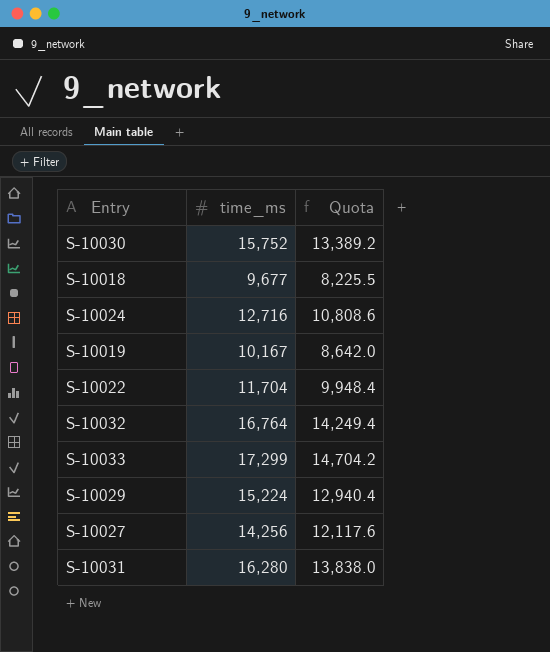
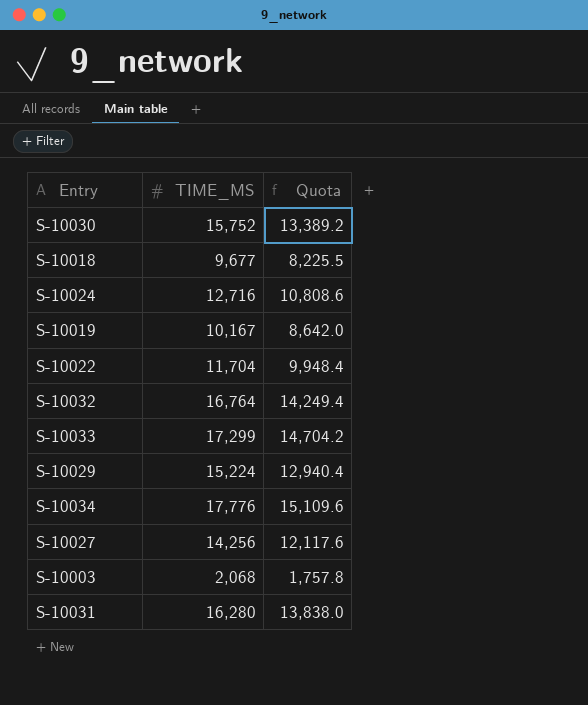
column name: time_ms -> TIME_MS
row S-10034: none -> 17,776 | 15,109.6
row S-10003: none -> 2,068 | 1,757.8

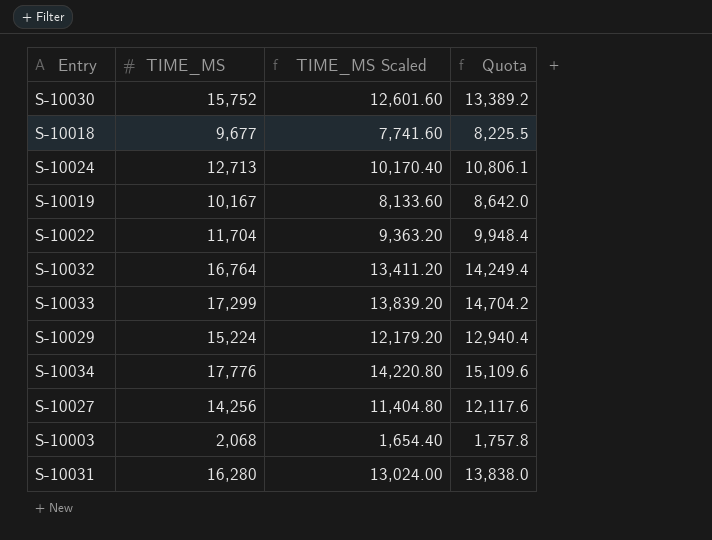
column TIME_MS Scaled | formula: none -> [TIME_MS] * 0.8
S-10024 | TIME_MS: 12,716 -> 12,713
S-10024 | Quota: 10,808.6 -> 10,806.1

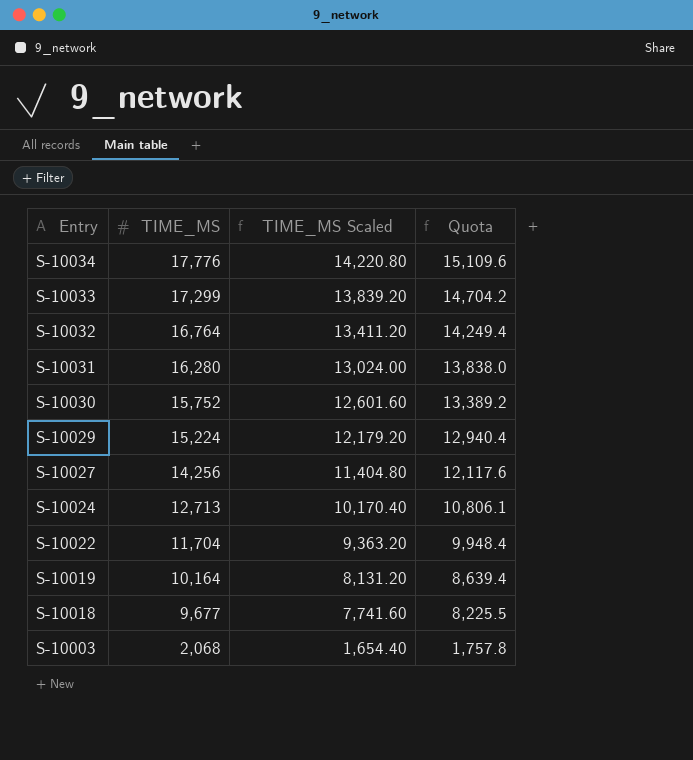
row order: none -> Entry descending
S-10019 | TIME_MS: 10,167 -> 10,164
S-10019 | TIME_MS Scaled: 8,133.60 -> 8,131.20
S-10019 | Quota: 8,642.0 -> 8,639.4

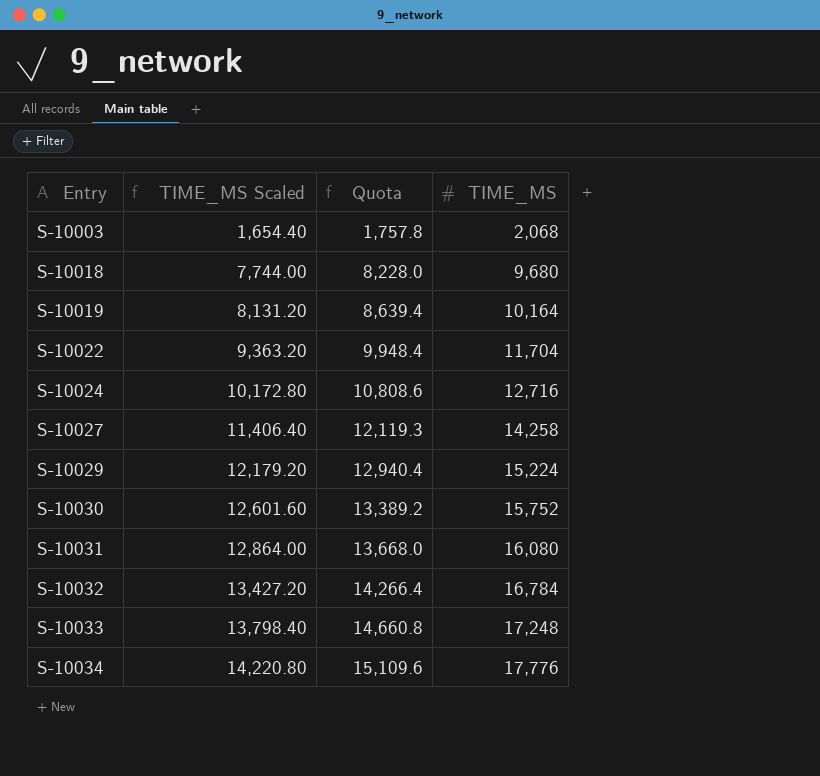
row order: Entry descending -> Entry ascending
column TIME_MS | position: 2 -> 4
S-10018 | TIME_MS Scaled: 7,741.60 -> 7,744.00
S-10018 | Quota: 8,225.5 -> 8,228.0
S-10018 | TIME_MS: 9,677 -> 9,680
S-10024 | TIME_MS Scaled: 10,170.40 -> 10,172.80
S-10024 | Quota: 10,806.1 -> 10,808.6
S-10024 | TIME_MS: 12,713 -> 12,716
S-10027 | TIME_MS Scaled: 11,404.80 -> 11,406.40
S-10027 | Quota: 12,117.6 -> 12,119.3
S-10027 | TIME_MS: 14,256 -> 14,258
S-10031 | TIME_MS Scaled: 13,024.00 -> 12,864.00
S-10031 | Quota: 13,838.0 -> 13,668.0
S-10031 | TIME_MS: 16,280 -> 16,080
S-10032 | TIME_MS Scaled: 13,411.20 -> 13,427.20
S-10032 | Quota: 14,249.4 -> 14,266.4
S-10032 | TIME_MS: 16,764 -> 16,784
S-10033 | TIME_MS Scaled: 13,839.20 -> 13,798.40
S-10033 | Quota: 14,704.2 -> 14,660.8
S-10033 | TIME_MS: 17,299 -> 17,248

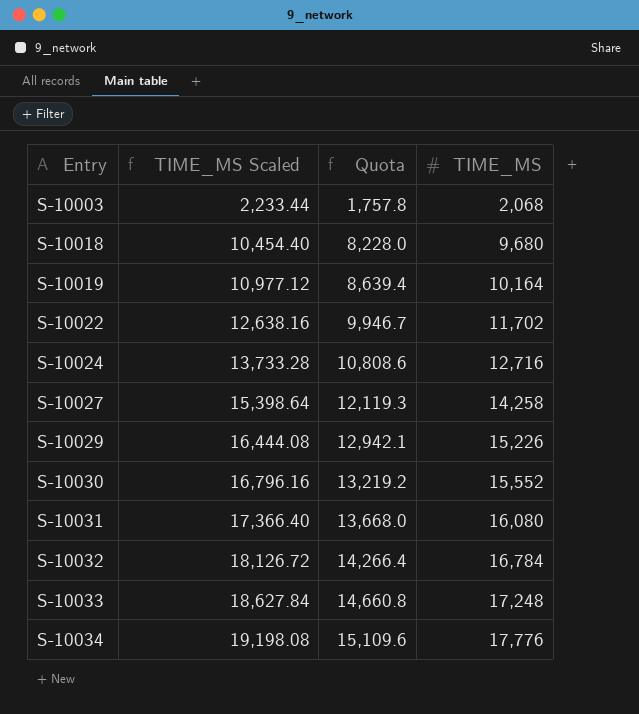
column TIME_MS Scaled | formula: [TIME_MS] * 0.8 -> [TIME_MS] * 1.08
S-10022 | Quota: 9,948.4 -> 9,946.7
S-10022 | TIME_MS: 11,704 -> 11,702
S-10029 | Quota: 12,940.4 -> 12,942.1
S-10029 | TIME_MS: 15,224 -> 15,226
S-10030 | Quota: 13,389.2 -> 13,219.2
S-10030 | TIME_MS: 15,752 -> 15,552

